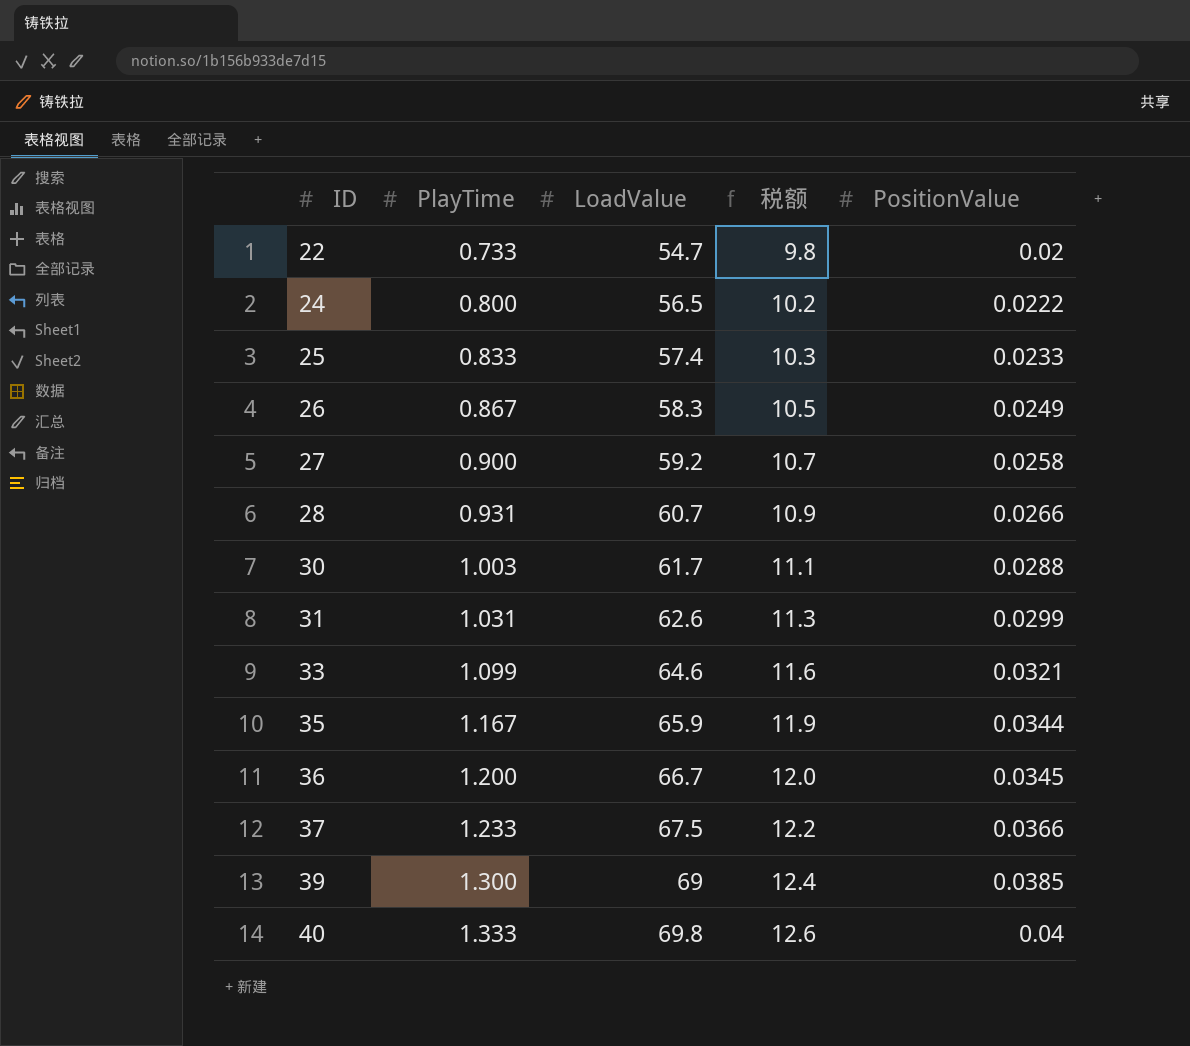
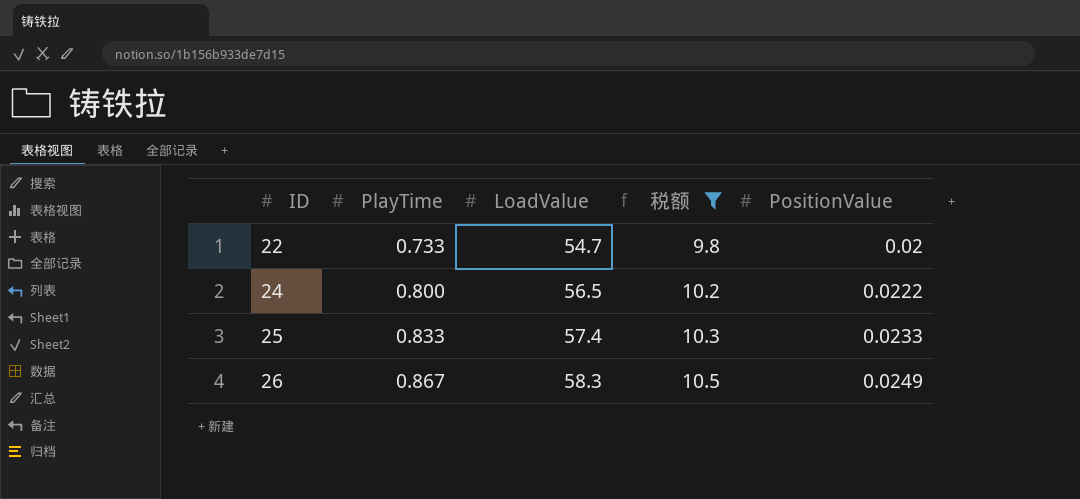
filter: none -> 税额 <= 10.5

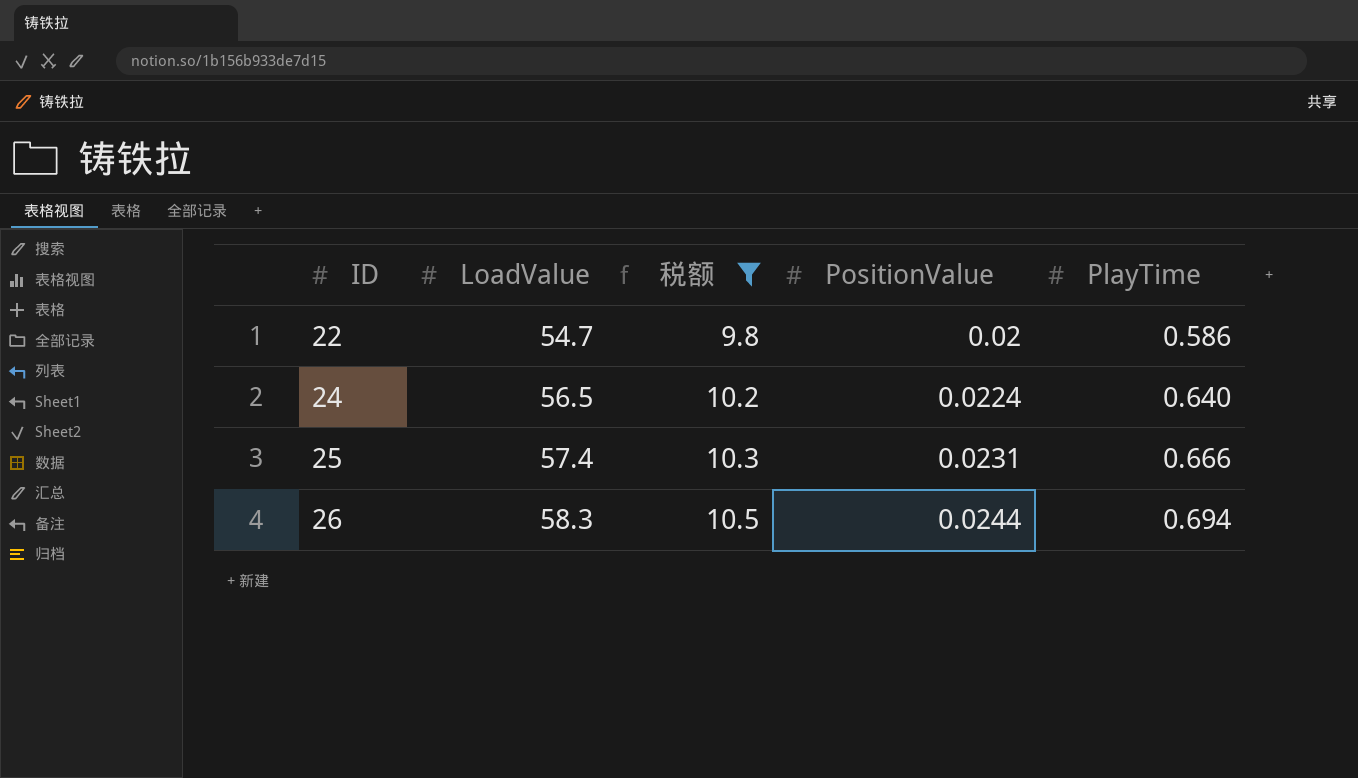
column PlayTime | position: 2 -> 5
22 | PlayTime: 0.733 -> 0.586
24 | PositionValue: 0.0222 -> 0.0224
24 | PlayTime: 0.800 -> 0.640
25 | PositionValue: 0.0233 -> 0.0231
25 | PlayTime: 0.833 -> 0.666
26 | PositionValue: 0.0249 -> 0.0244
26 | PlayTime: 0.867 -> 0.694

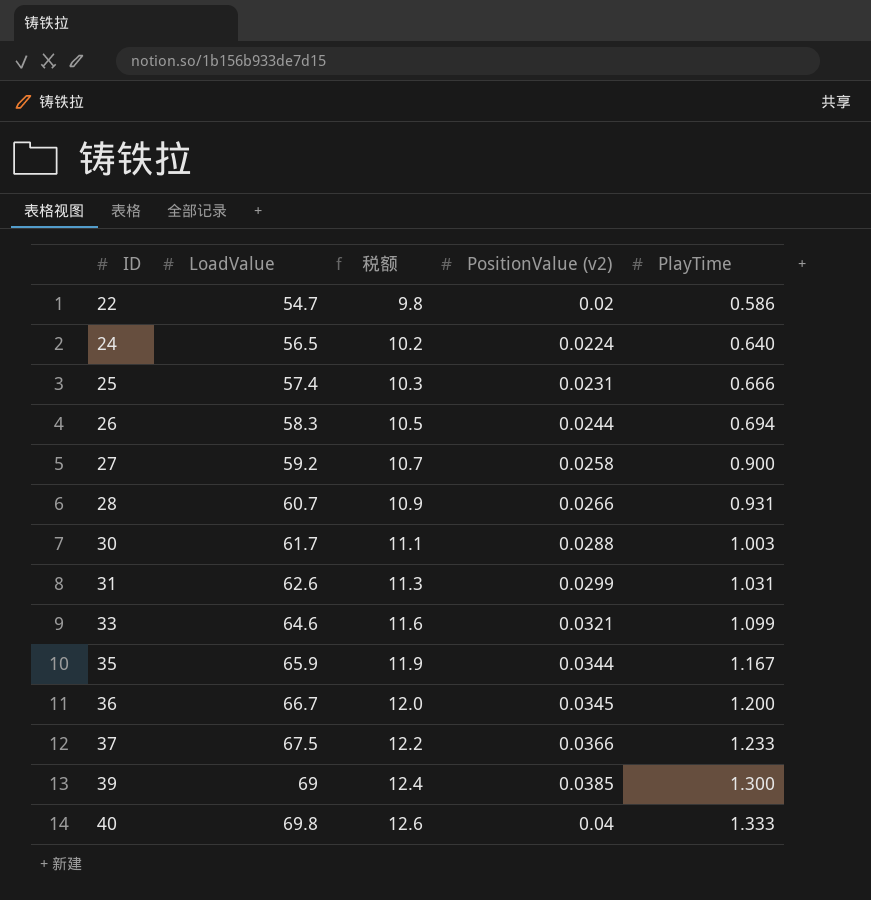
filter: 税额 <= 10.5 -> none
column name: PositionValue -> PositionValue (v2)

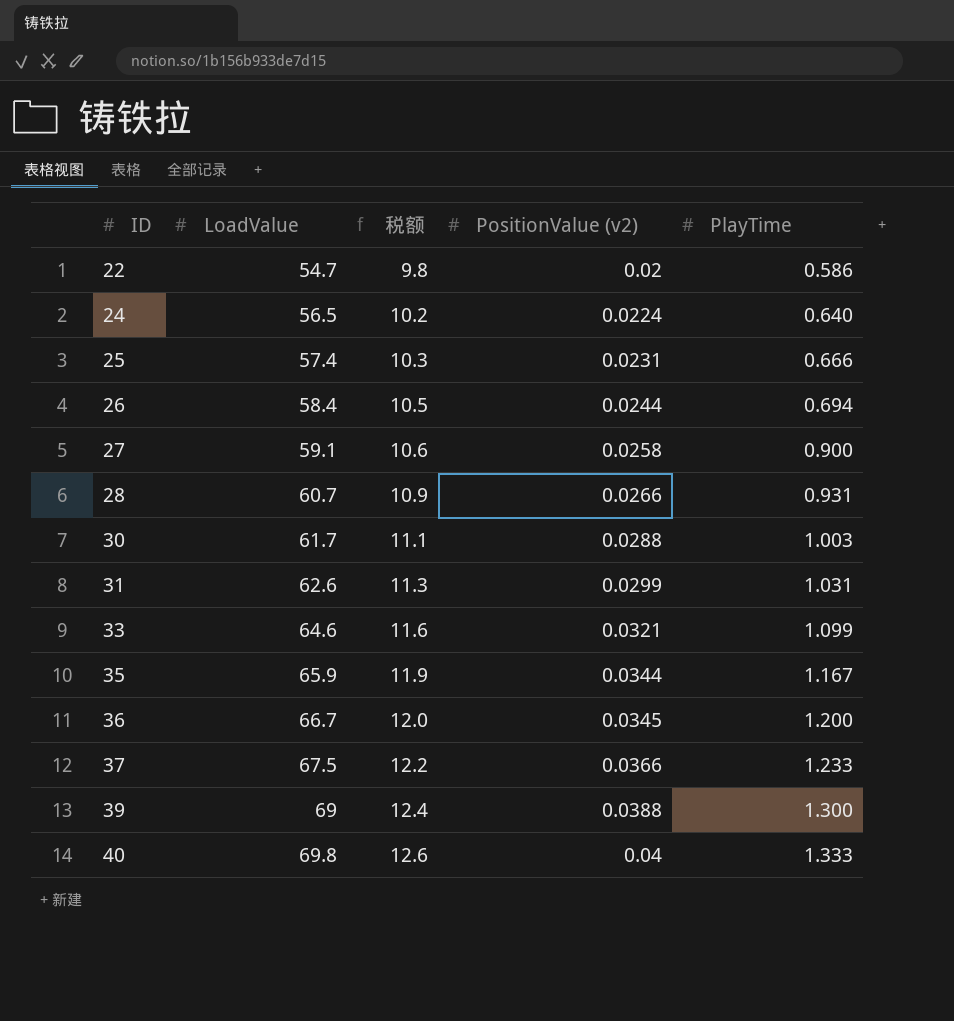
26 | LoadValue: 58.3 -> 58.4
27 | LoadValue: 59.2 -> 59.1
27 | 税额: 10.7 -> 10.6
39 | PositionValue (v2): 0.0385 -> 0.0388

